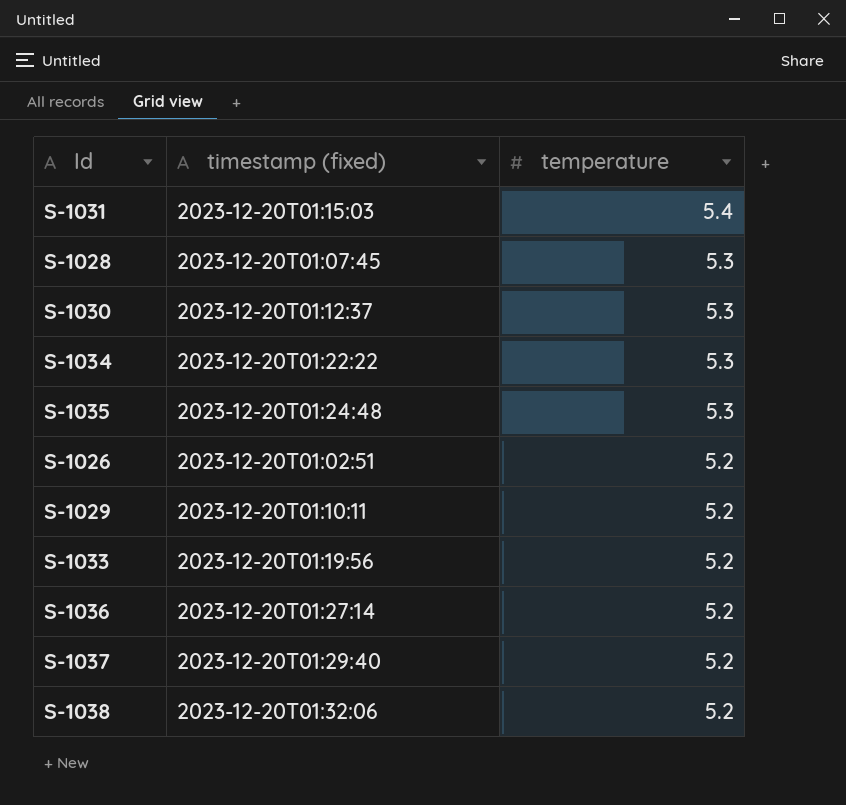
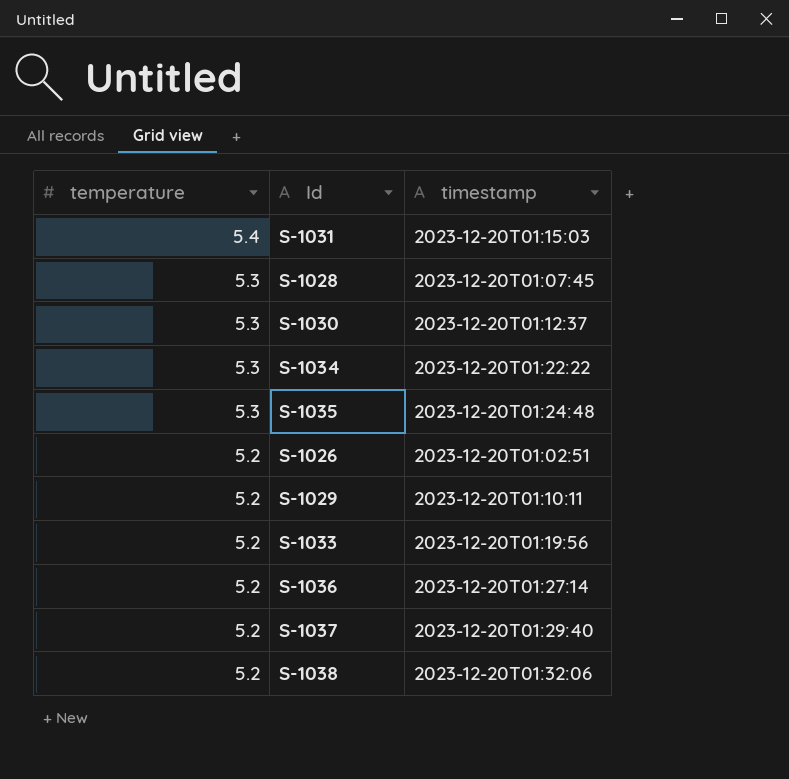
column temperature | position: 3 -> 1
column name: timestamp (fixed) -> timestamp

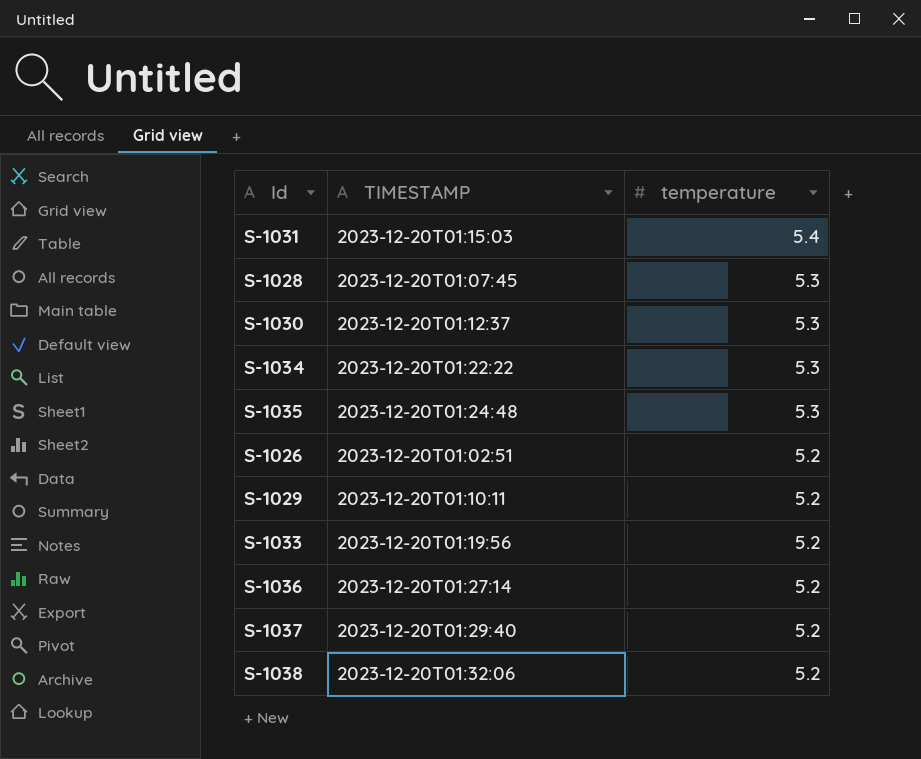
column name: timestamp -> TIMESTAMP
column temperature | position: 1 -> 3

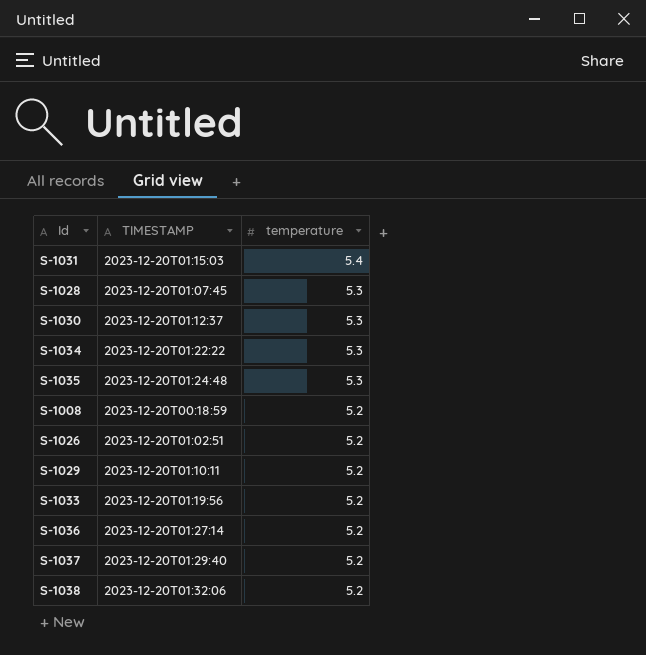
row S-1008: none -> 2023-12-20T00:18:59 | 5.2

